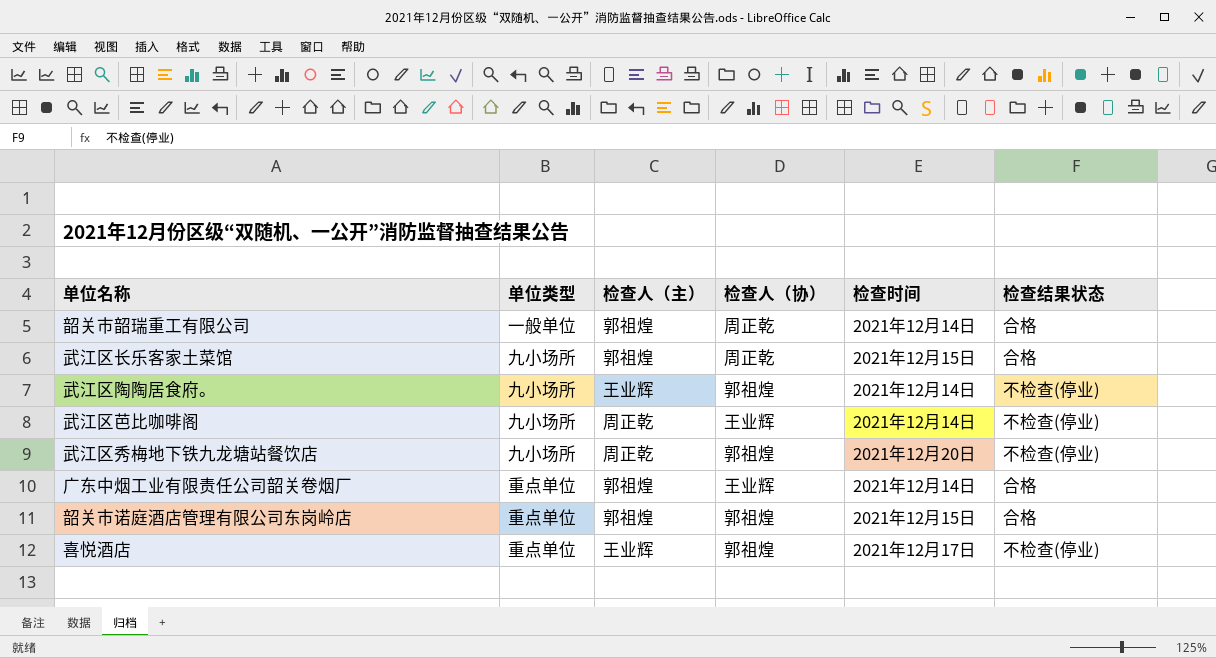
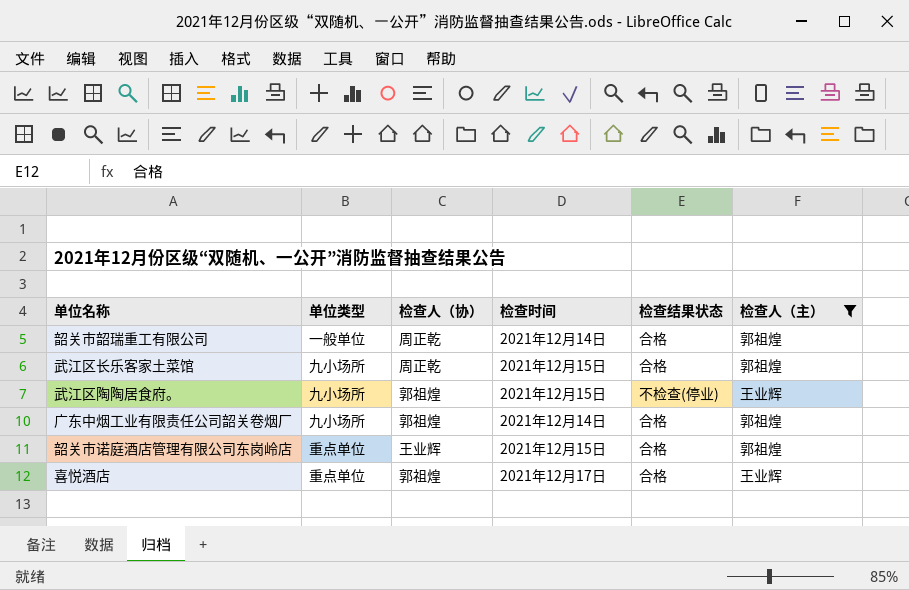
filter: none -> 检查人（主） != 周正乾
column 检查人（主） | position: 3 -> 6
武江区陶陶居食府。 | 检查时间: 2021年12月14日 -> 2021年12月15日
广东中烟工业有限责任公司韶关卷烟厂 | 单位类型: 重点单位 -> 九小场所
广东中烟工业有限责任公司韶关卷烟厂 | 检查人（协）: 王业辉 -> 郭祖煌
韶关市诺庭酒店管理有限公司东岗岭店 | 检查人（协）: 郭祖煌 -> 王业辉
喜悦酒店 | 检查结果状态: 不检查(停业) -> 合格

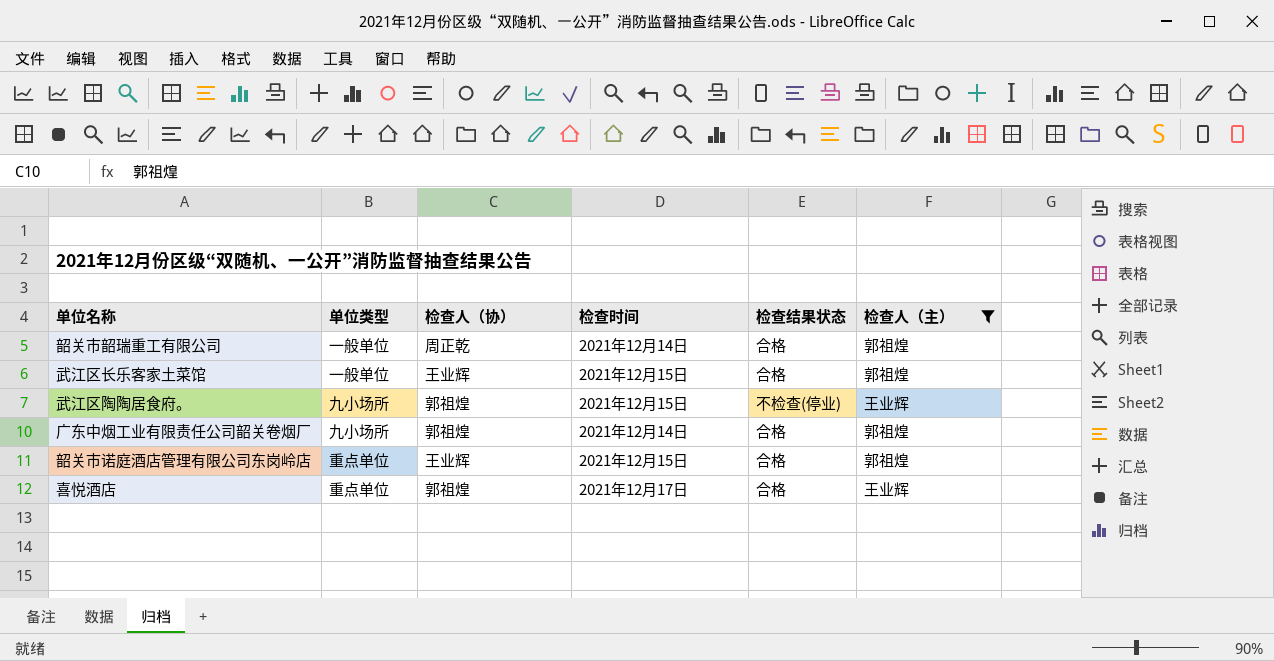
武江区长乐客家土菜馆 | 单位类型: 九小场所 -> 一般单位
武江区长乐客家土菜馆 | 检查人（协）: 周正乾 -> 王业辉

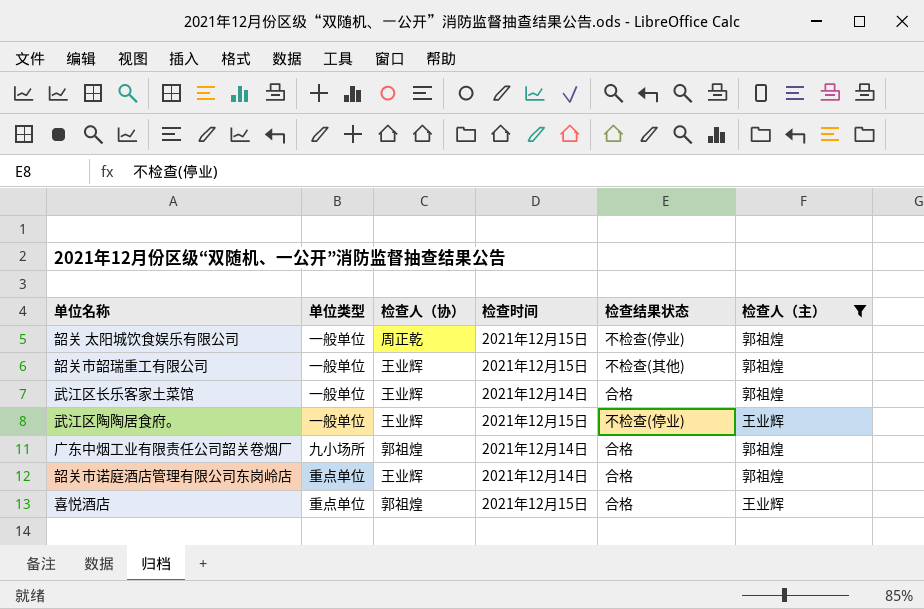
row 韶关 太阳城饮食娱乐有限公司: none -> 一般单位 | 周正乾 | 2021年12月15日 | 不检查(停业) | 郭祖煌
韶关市韶瑞重工有限公司 | 检查人（协）: 周正乾 -> 王业辉
韶关市韶瑞重工有限公司 | 检查时间: 2021年12月14日 -> 2021年12月15日
韶关市韶瑞重工有限公司 | 检查结果状态: 合格 -> 不检查(其他)
武江区长乐客家土菜馆 | 检查时间: 2021年12月15日 -> 2021年12月14日
武江区陶陶居食府。 | 单位类型: 九小场所 -> 一般单位
武江区陶陶居食府。 | 检查人（协）: 郭祖煌 -> 王业辉
韶关市诺庭酒店管理有限公司东岗岭店 | 检查时间: 2021年12月15日 -> 2021年12月14日
喜悦酒店 | 检查时间: 2021年12月17日 -> 2021年12月15日

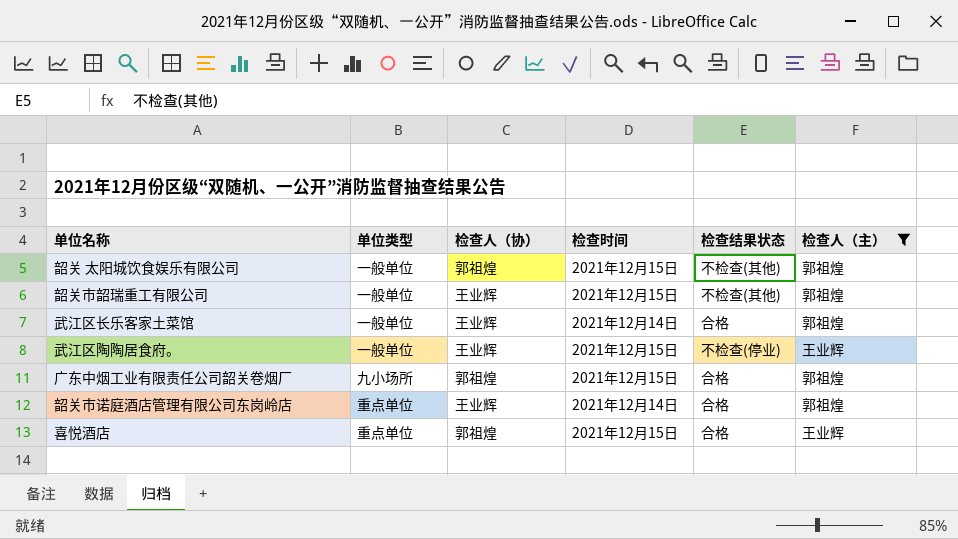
韶关 太阳城饮食娱乐有限公司 | 检查人（协）: 周正乾 -> 郭祖煌
韶关 太阳城饮食娱乐有限公司 | 检查结果状态: 不检查(停业) -> 不检查(其他)
广东中烟工业有限责任公司韶关卷烟厂 | 检查时间: 2021年12月14日 -> 2021年12月15日

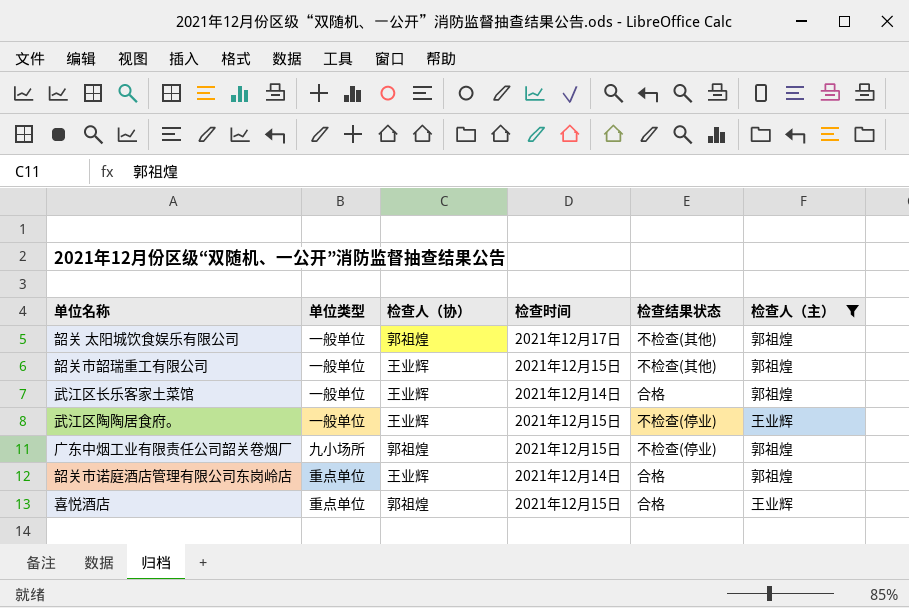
韶关 太阳城饮食娱乐有限公司 | 检查时间: 2021年12月15日 -> 2021年12月17日
广东中烟工业有限责任公司韶关卷烟厂 | 检查结果状态: 合格 -> 不检查(停业)

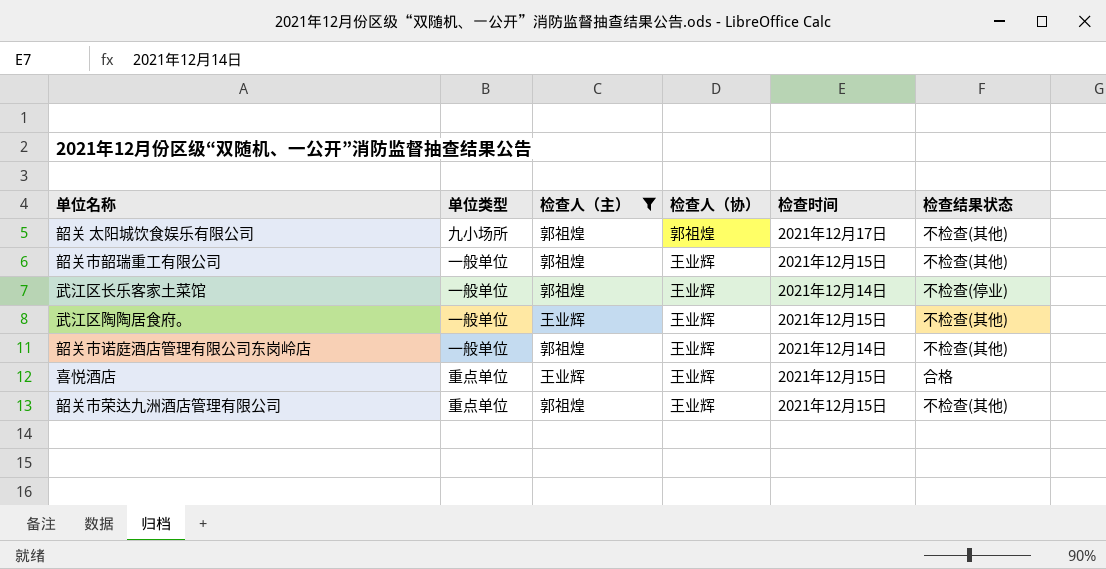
column 检查人（主） | position: 6 -> 3
row 广东中烟工业有限责任公司韶关卷烟厂: 九小场所 | 郭祖煌 | 2021年12月15日 | 不检查(停业) | 郭祖煌 -> none
韶关 太阳城饮食娱乐有限公司 | 单位类型: 一般单位 -> 九小场所
武江区长乐客家土菜馆 | 检查结果状态: 合格 -> 不检查(停业)
武江区陶陶居食府。 | 检查结果状态: 不检查(停业) -> 不检查(其他)
韶关市诺庭酒店管理有限公司东岗岭店 | 单位类型: 重点单位 -> 一般单位
韶关市诺庭酒店管理有限公司东岗岭店 | 检查结果状态: 合格 -> 不检查(其他)
喜悦酒店 | 检查人（协）: 郭祖煌 -> 王业辉
row 韶关市荣达九洲酒店管理有限公司: none -> 重点单位 | 郭祖煌 | 王业辉 | 2021年12月15日 | 不检查(其他)

